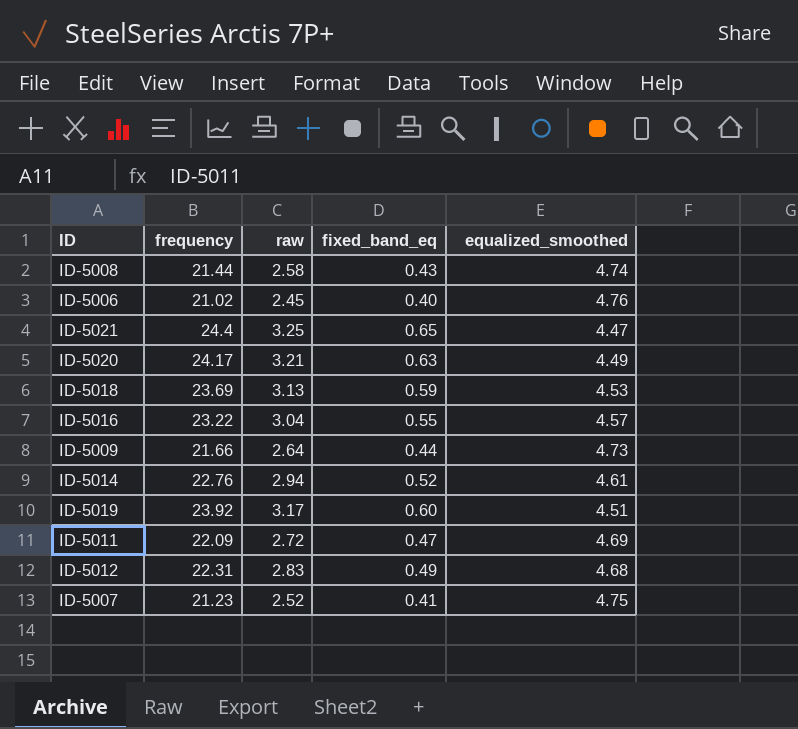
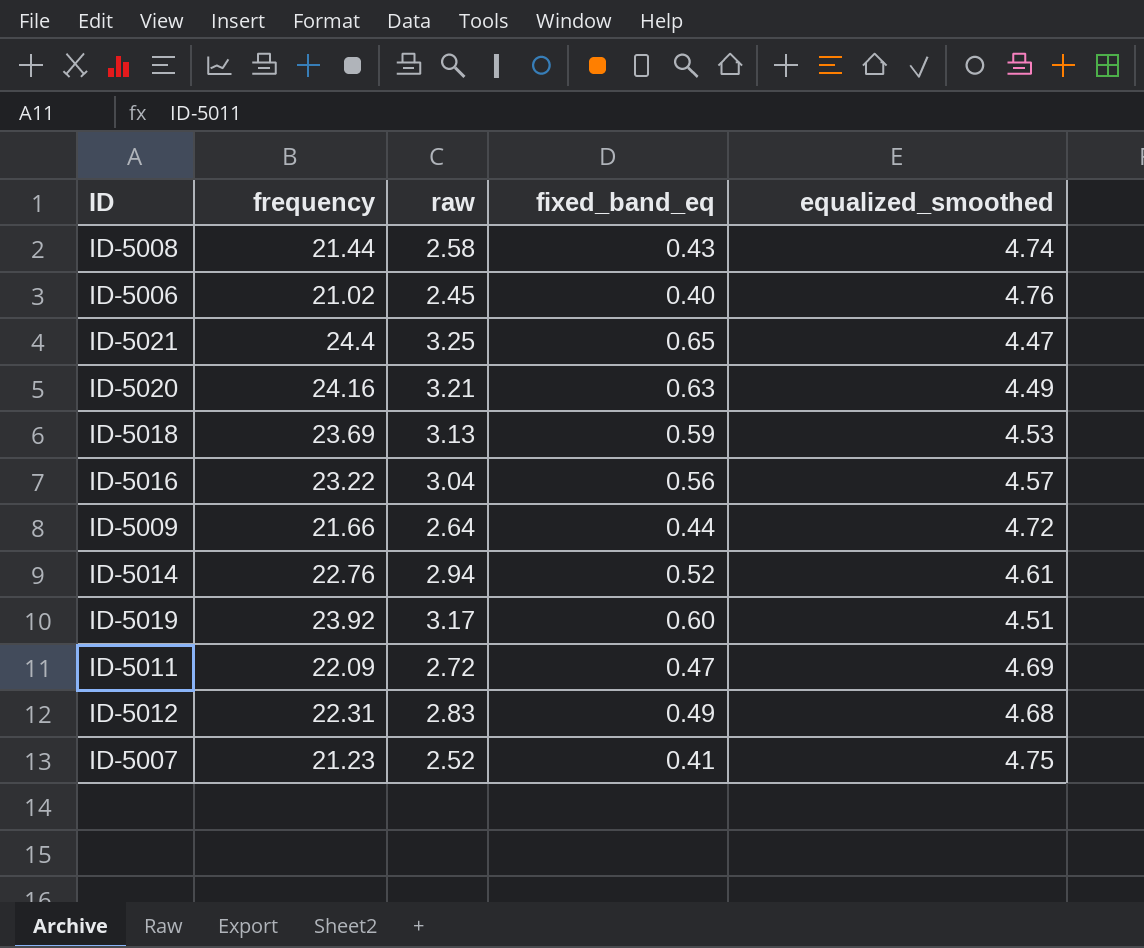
ID-5020 | frequency: 24.17 -> 24.16
ID-5016 | fixed_band_eq: 0.55 -> 0.56
ID-5009 | equalized_smoothed: 4.73 -> 4.72

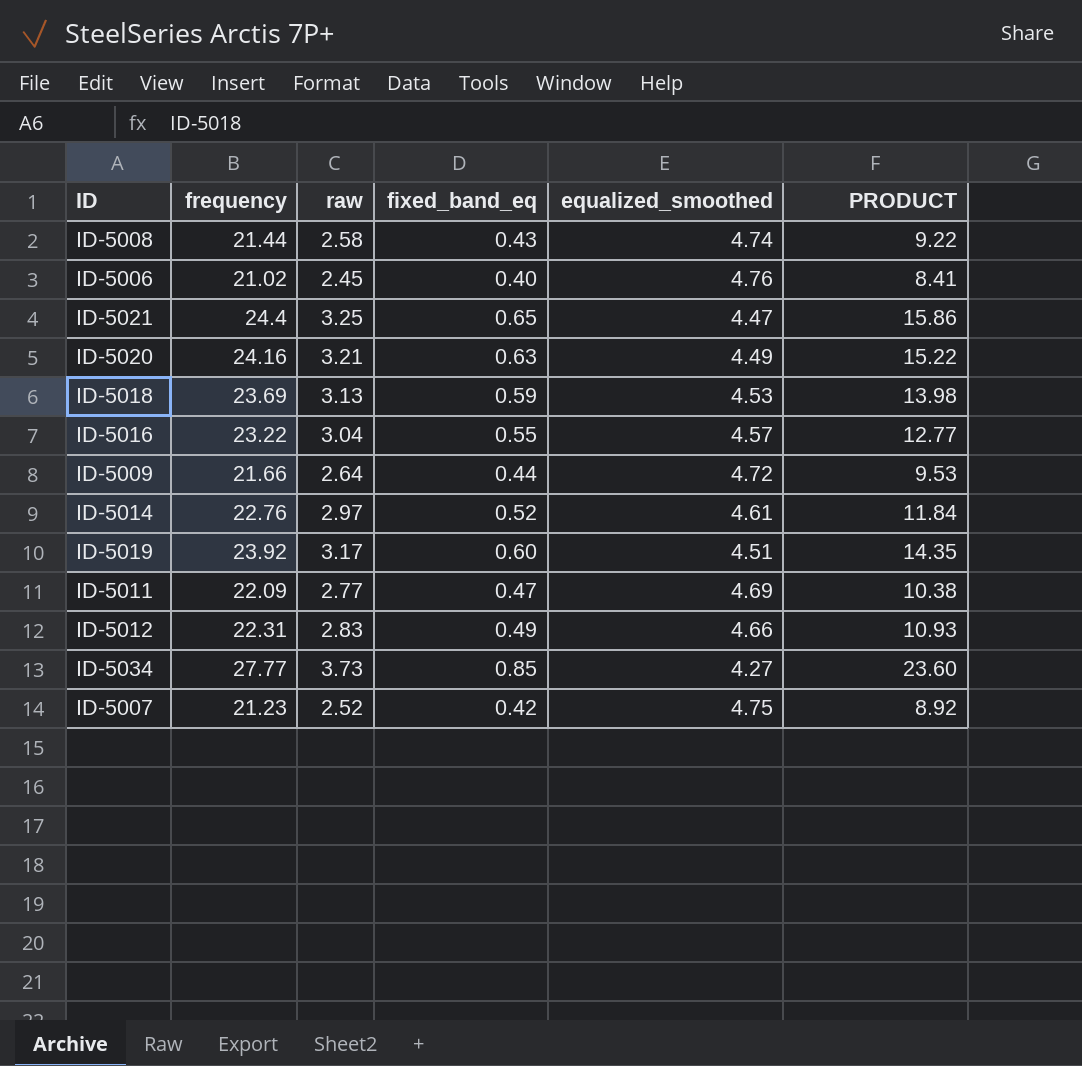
column PRODUCT | formula: none -> [frequency] * [fixed_band_eq]
ID-5016 | fixed_band_eq: 0.56 -> 0.55
ID-5014 | raw: 2.94 -> 2.97
ID-5011 | raw: 2.72 -> 2.77
ID-5012 | equalized_smoothed: 4.68 -> 4.66
row ID-5034: none -> 27.77 | 3.73 | 0.85 | 4.27 | 23.60
ID-5007 | fixed_band_eq: 0.41 -> 0.42

